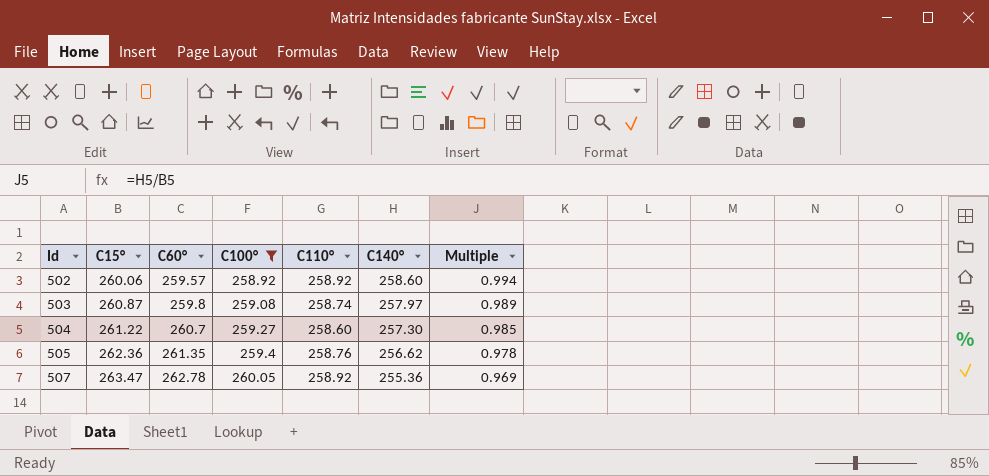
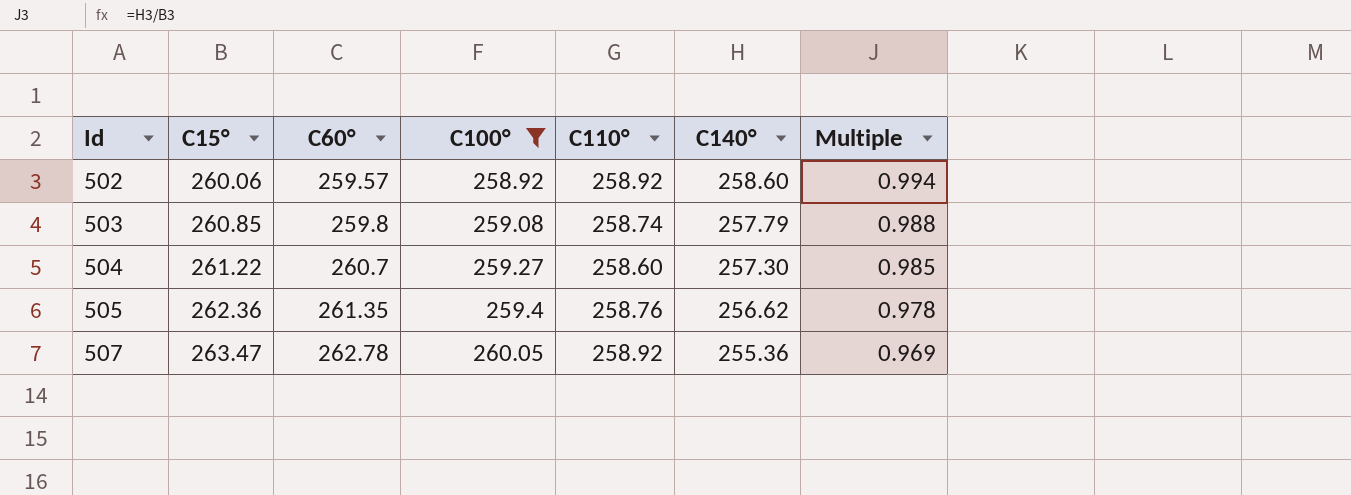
503 | C15°: 260.87 -> 260.85
503 | C140°: 257.97 -> 257.79
503 | Multiple: 0.989 -> 0.988

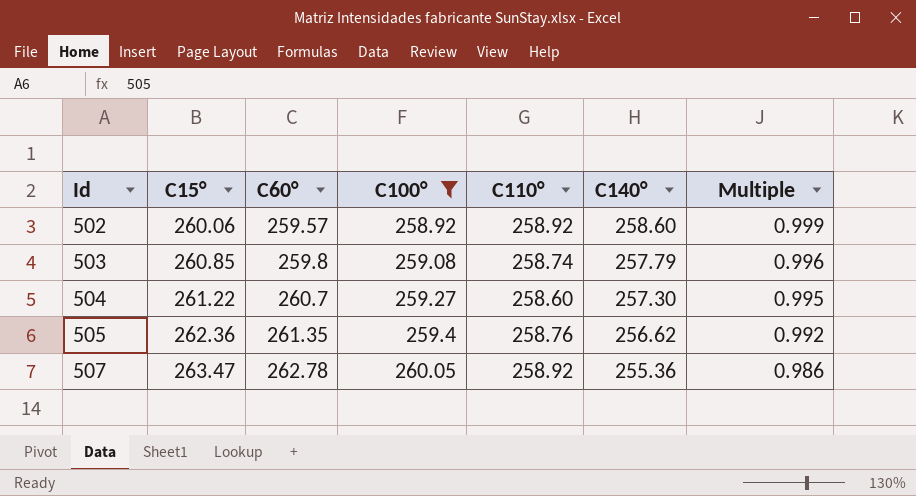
column Multiple | formula: [C140°] / [C15°] -> [C140°] / [C110°]

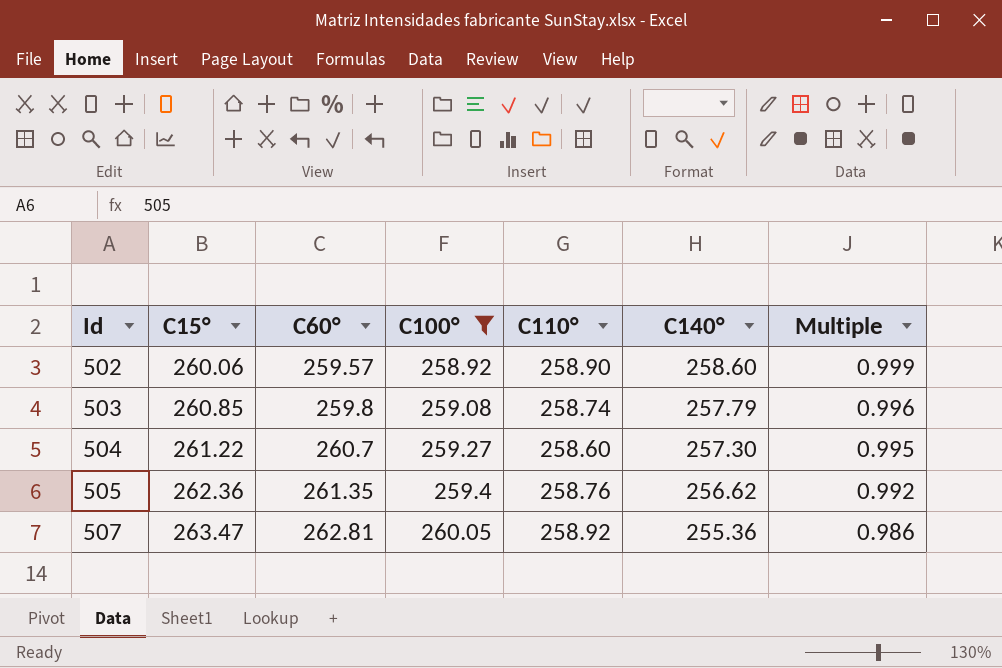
502 | C110°: 258.92 -> 258.90
507 | C60°: 262.78 -> 262.81

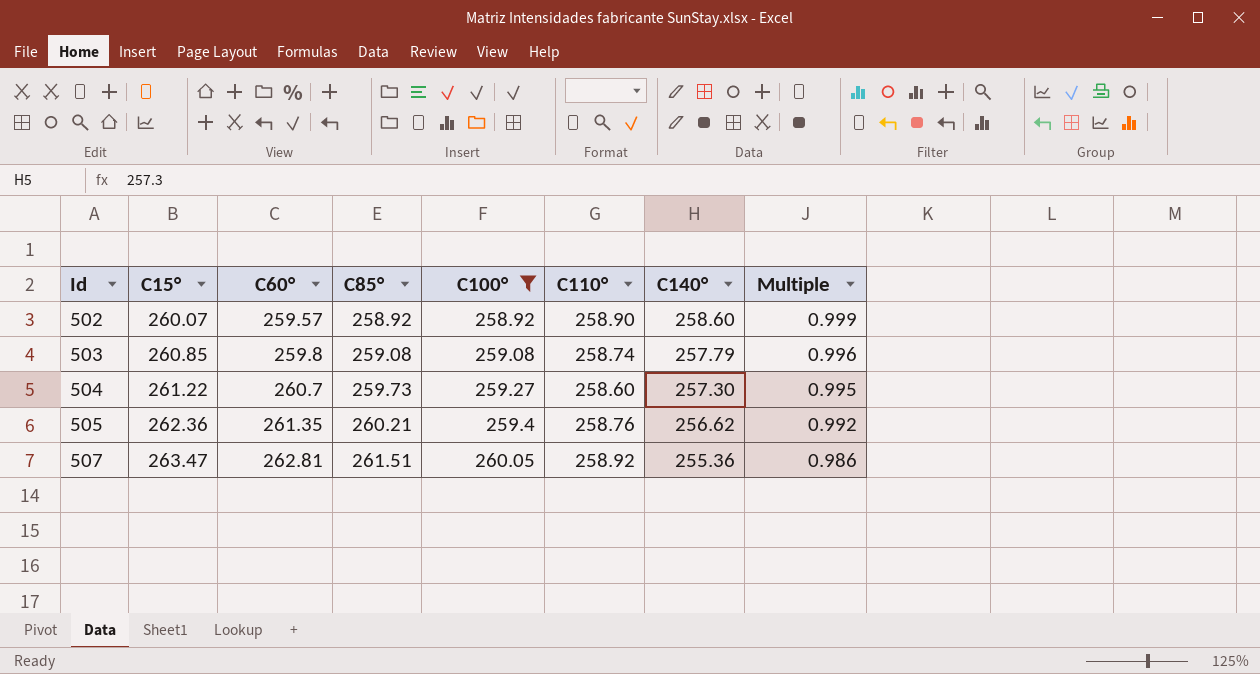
column C85° | position: none -> 4
502 | C15°: 260.06 -> 260.07

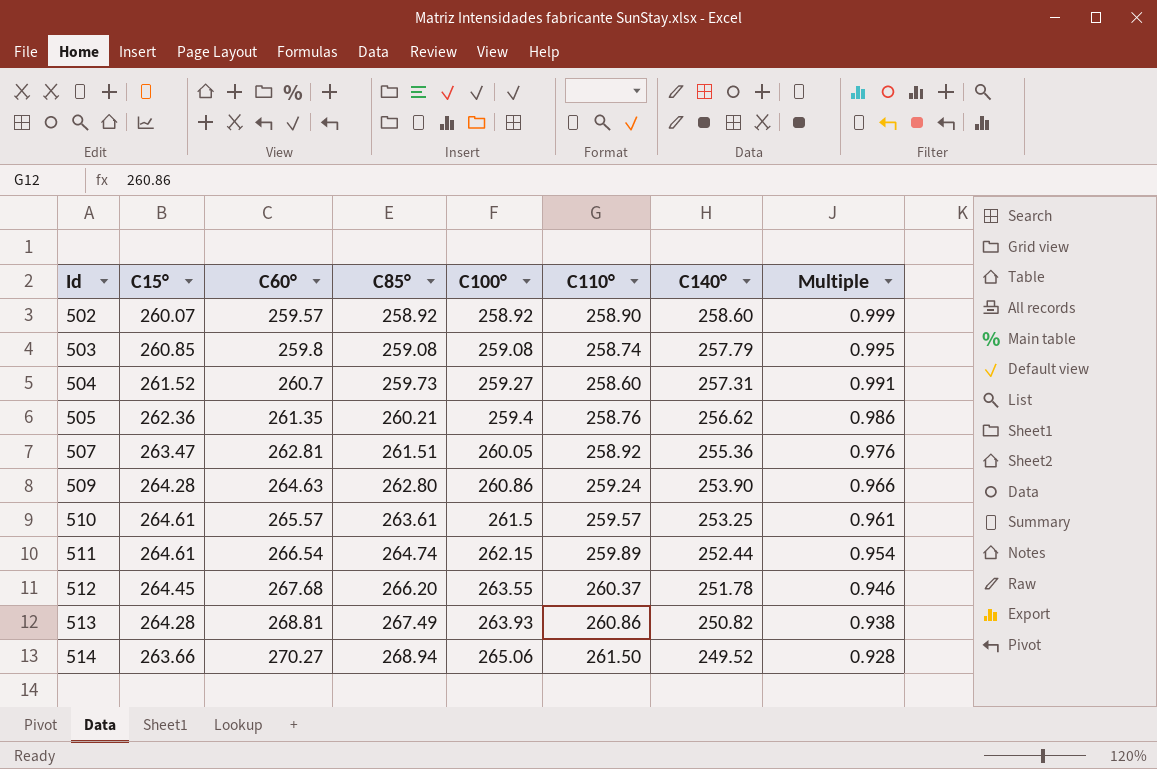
filter: C100° <= 260.05 -> none
column Multiple | formula: [C140°] / [C110°] -> [C140°] / [C85°]
504 | C15°: 261.22 -> 261.52
504 | C140°: 257.30 -> 257.31

